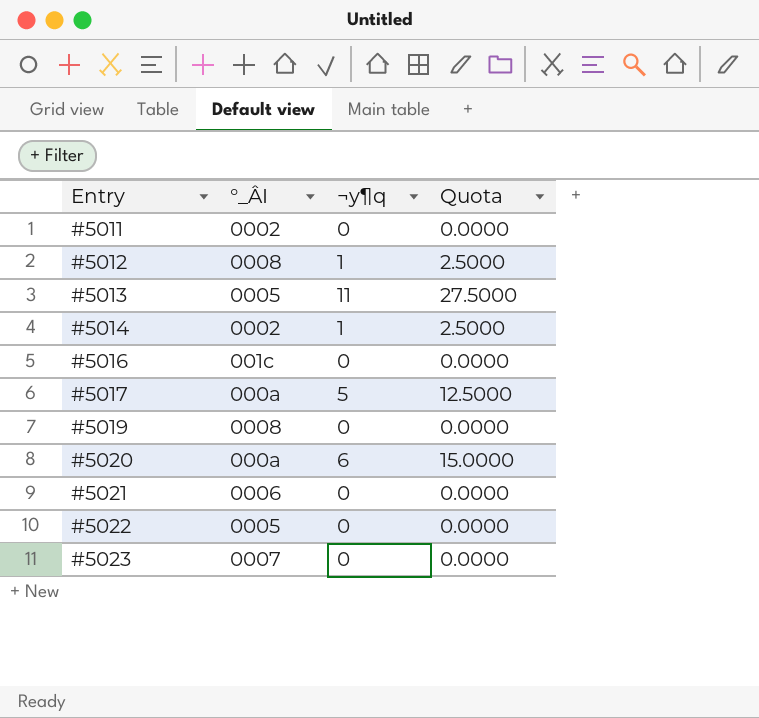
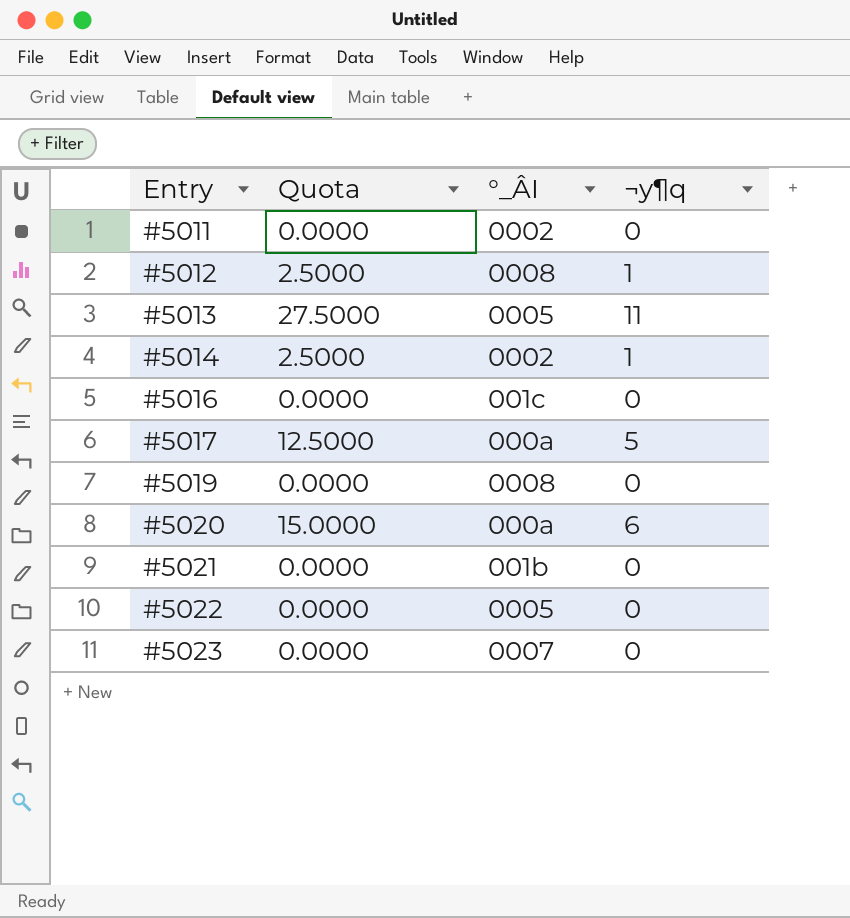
column Quota | position: 4 -> 2
#5021 | °_ÂI: 0006 -> 001b

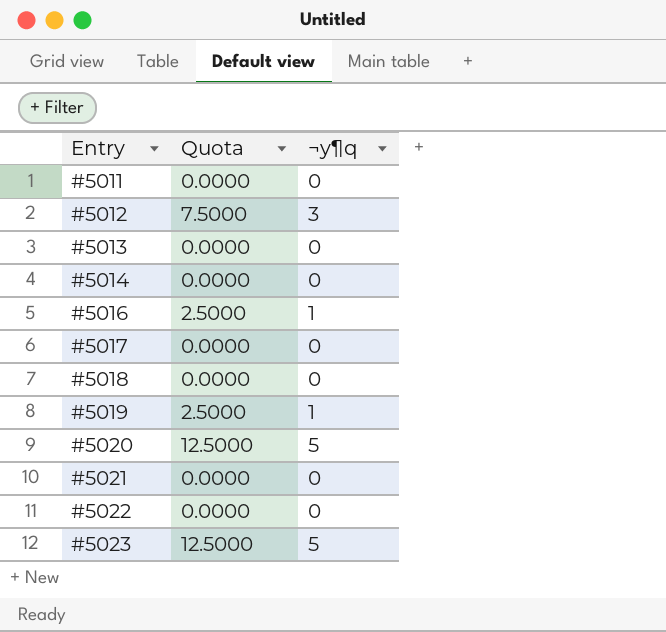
column °_ÂI | position: 3 -> none
#5012 | Quota: 2.5000 -> 7.5000
#5012 | ¬y¶q: 1 -> 3
#5013 | Quota: 27.5000 -> 0.0000
#5013 | ¬y¶q: 11 -> 0
#5014 | Quota: 2.5000 -> 0.0000
#5014 | ¬y¶q: 1 -> 0
#5016 | Quota: 0.0000 -> 2.5000
#5016 | ¬y¶q: 0 -> 1
#5017 | Quota: 12.5000 -> 0.0000
#5017 | ¬y¶q: 5 -> 0
row #5018: none -> 0.0000 | 0
#5019 | Quota: 0.0000 -> 2.5000
#5019 | ¬y¶q: 0 -> 1
#5020 | Quota: 15.0000 -> 12.5000
#5020 | ¬y¶q: 6 -> 5
#5023 | Quota: 0.0000 -> 12.5000
#5023 | ¬y¶q: 0 -> 5

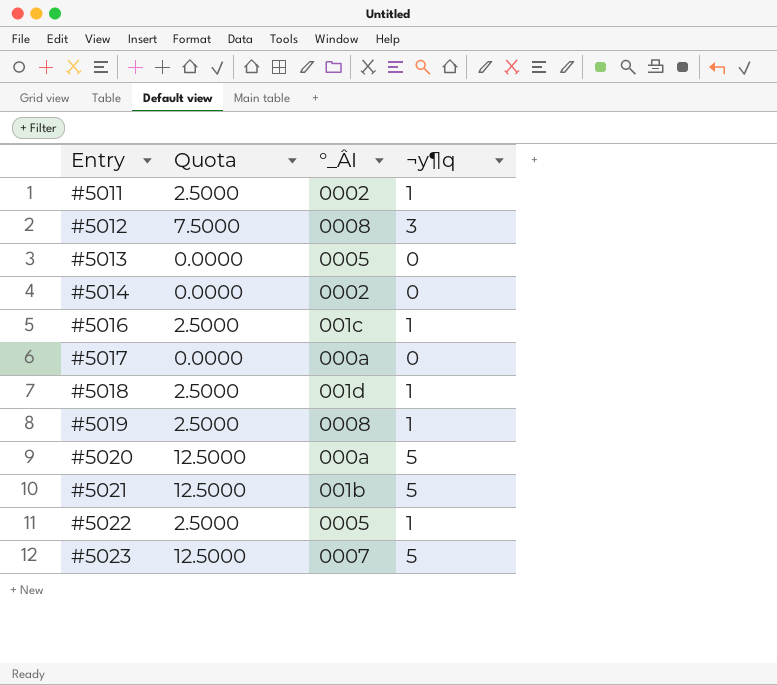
column °_ÂI | position: none -> 3
#5011 | Quota: 0.0000 -> 2.5000
#5011 | ¬y¶q: 0 -> 1
#5018 | Quota: 0.0000 -> 2.5000
#5018 | ¬y¶q: 0 -> 1
#5021 | Quota: 0.0000 -> 12.5000
#5021 | ¬y¶q: 0 -> 5
#5022 | Quota: 0.0000 -> 2.5000
#5022 | ¬y¶q: 0 -> 1

